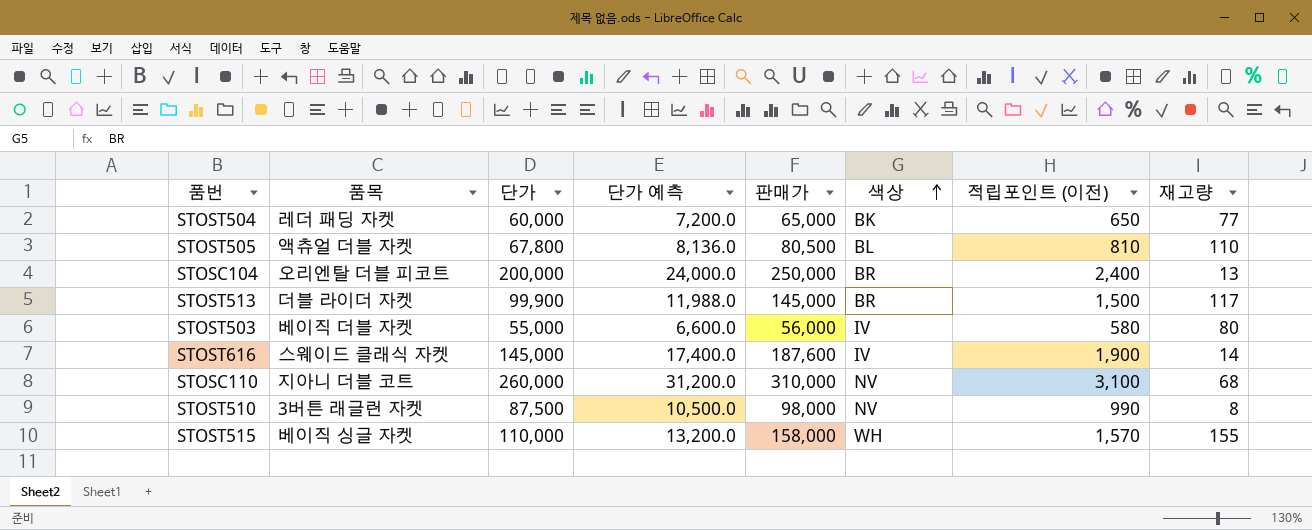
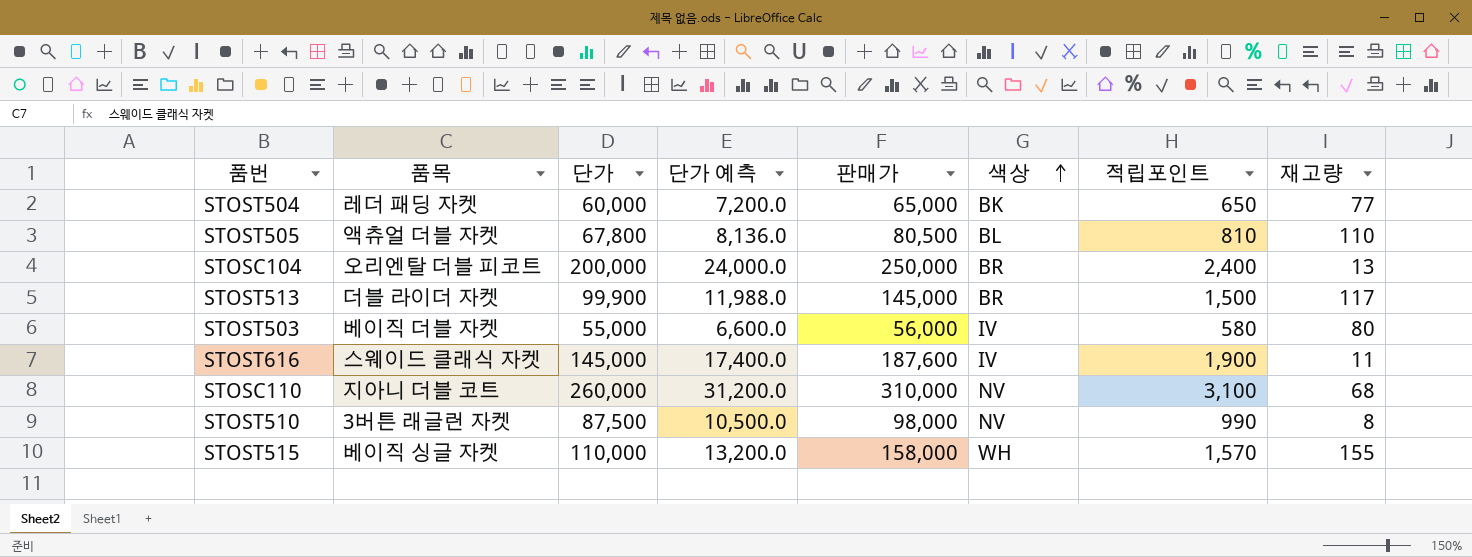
column name: 적립포인트 (이전) -> 적립포인트
STOST616 | 재고량: 14 -> 11

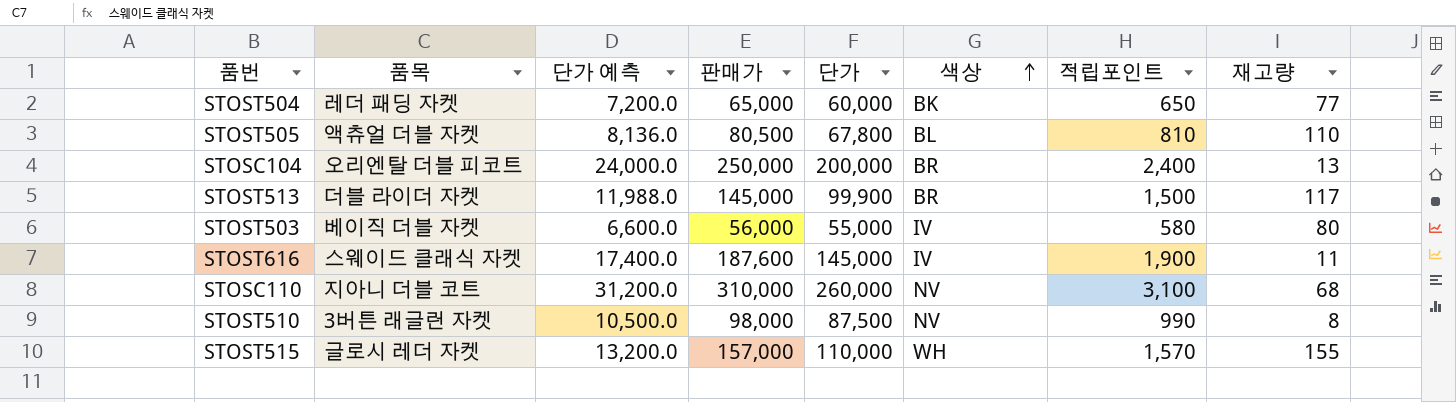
column 단가 | position: 3 -> 5
STOST515 | 품목: 베이직 싱글 자켓 -> 글로시 레더 자켓
STOST515 | 판매가: 158,000 -> 157,000

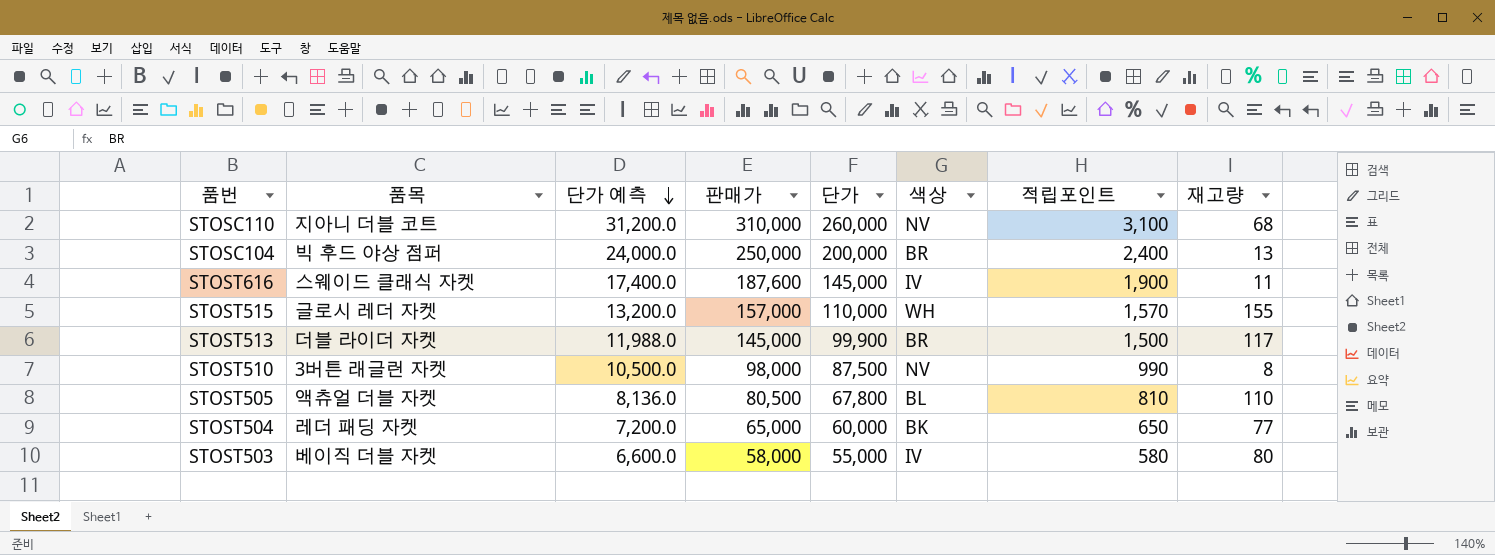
row order: 색상 ascending -> 단가 예측 descending
STOSC104 | 품목: 오리엔탈 더블 피코트 -> 빅 후드 야상 점퍼
STOST503 | 판매가: 56,000 -> 58,000

